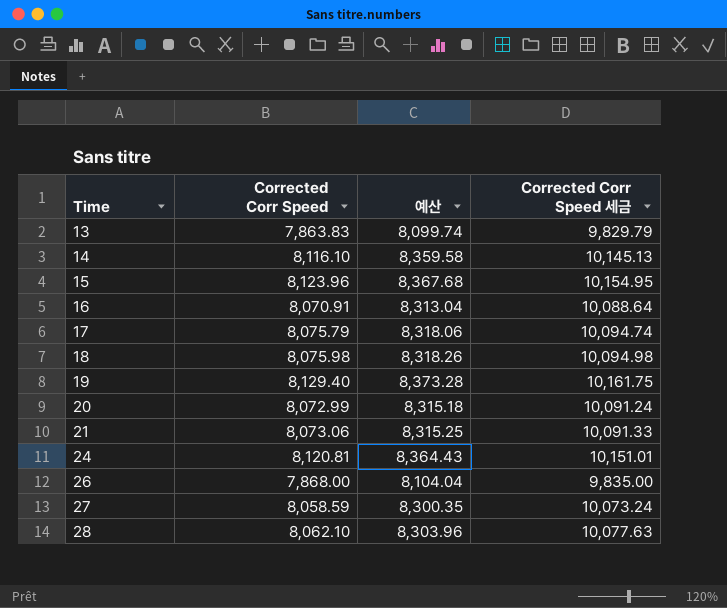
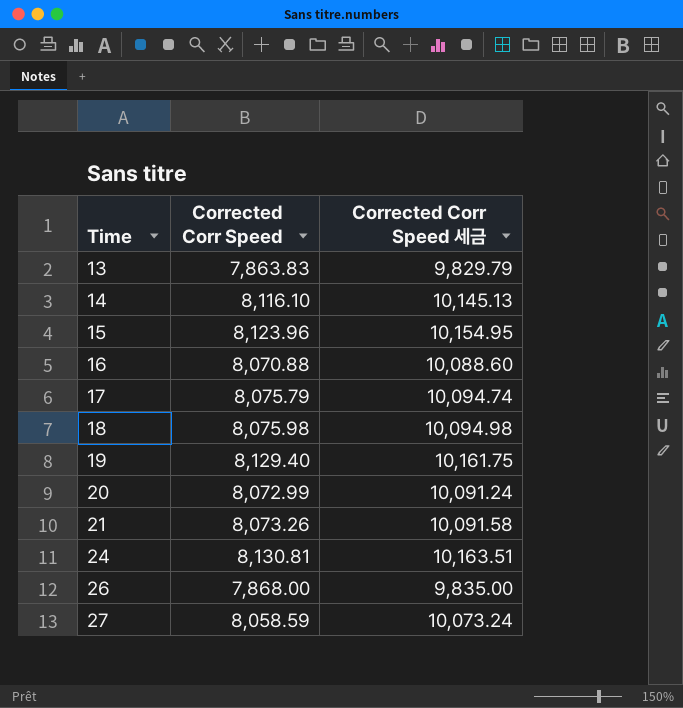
column 예산 | formula: [Corrected Corr Speed] * 1.03 -> none
row 28: 8,062.10 | 8,303.96 | 10,077.63 -> none
16 | Corrected Corr Speed: 8,070.91 -> 8,070.88
16 | Corrected Corr Speed 세금: 10,088.64 -> 10,088.60
21 | Corrected Corr Speed: 8,073.06 -> 8,073.26
21 | Corrected Corr Speed 세금: 10,091.33 -> 10,091.58
24 | Corrected Corr Speed: 8,120.81 -> 8,130.81
24 | Corrected Corr Speed 세금: 10,151.01 -> 10,163.51

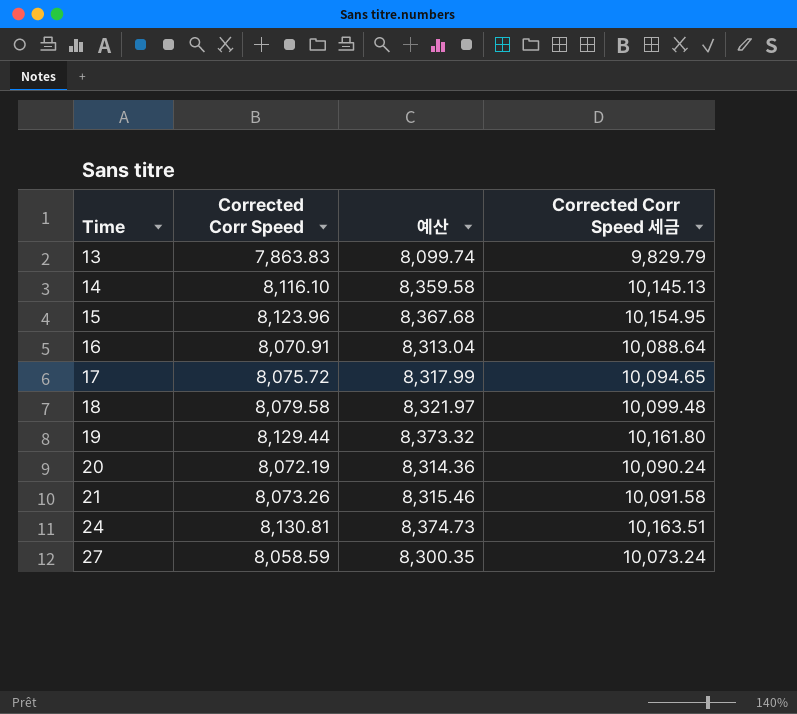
column 예산 | formula: none -> [Corrected Corr Speed] * 1.03
row 26: 7,868.00 | 9,835.00 -> none
16 | Corrected Corr Speed: 8,070.88 -> 8,070.91
16 | Corrected Corr Speed 세금: 10,088.60 -> 10,088.64
17 | Corrected Corr Speed: 8,075.79 -> 8,075.72
17 | Corrected Corr Speed 세금: 10,094.74 -> 10,094.65
18 | Corrected Corr Speed: 8,075.98 -> 8,079.58
18 | Corrected Corr Speed 세금: 10,094.98 -> 10,099.48
19 | Corrected Corr Speed: 8,129.40 -> 8,129.44
19 | Corrected Corr Speed 세금: 10,161.75 -> 10,161.80
20 | Corrected Corr Speed: 8,072.99 -> 8,072.19
20 | Corrected Corr Speed 세금: 10,091.24 -> 10,090.24

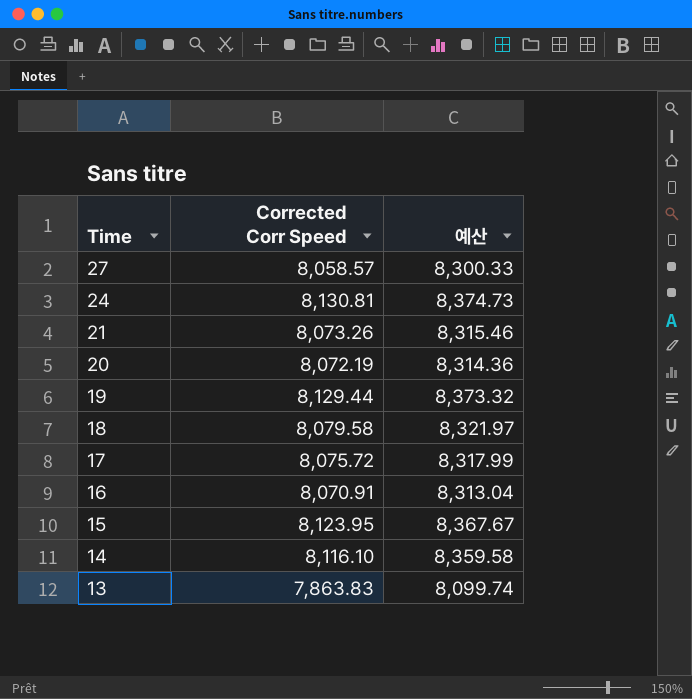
row order: Time ascending -> Time descending
column Corrected Corr Speed 세금 | formula: [Corrected Corr Speed] * 1.25 -> none
27 | Corrected Corr Speed: 8,058.59 -> 8,058.57
27 | 예산: 8,300.35 -> 8,300.33
15 | Corrected Corr Speed: 8,123.96 -> 8,123.95
15 | 예산: 8,367.68 -> 8,367.67

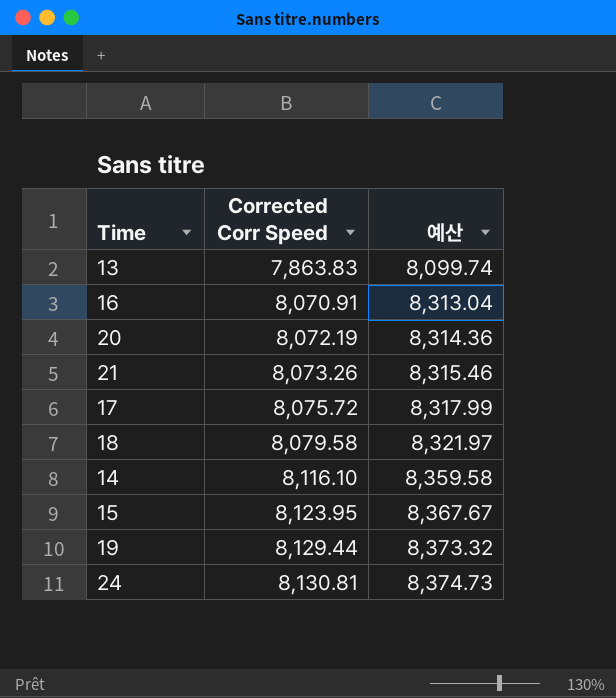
row order: Time descending -> Corrected Corr Speed ascending
row 27: 8,058.57 | 8,300.33 -> none

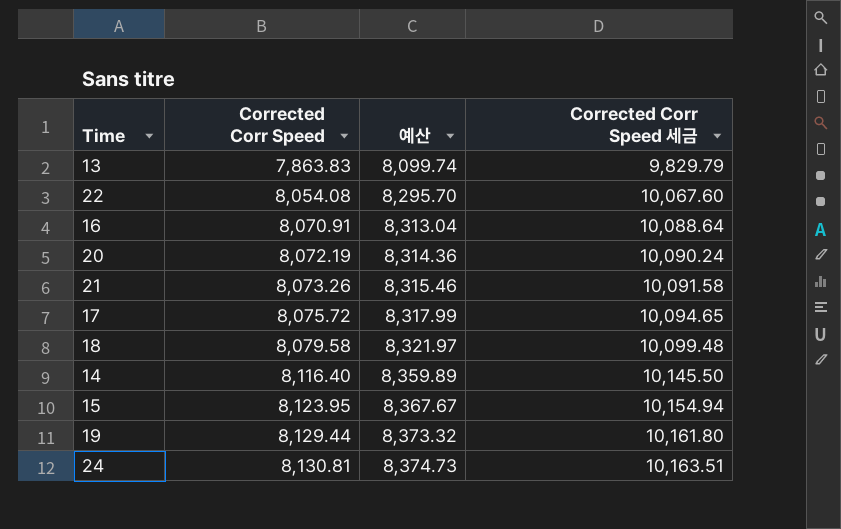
column Corrected Corr Speed 세금 | formula: none -> [Corrected Corr Speed] * 1.25
row 22: none -> 8,054.08 | 8,295.70 | 10,067.60
14 | Corrected Corr Speed: 8,116.10 -> 8,116.40
14 | 예산: 8,359.58 -> 8,359.89

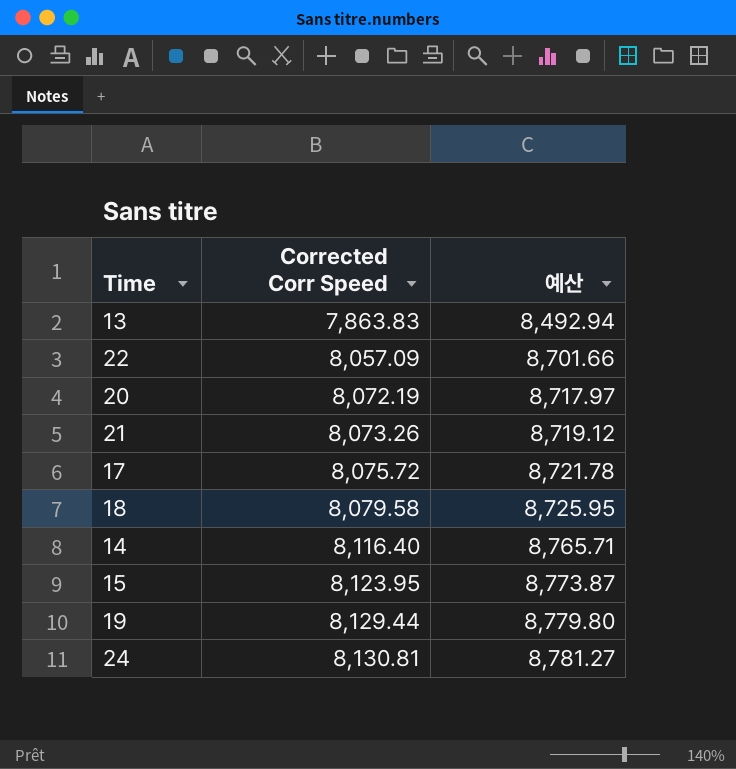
column Corrected Corr Speed 세금 | formula: [Corrected Corr Speed] * 1.25 -> none
column 예산 | formula: [Corrected Corr Speed] * 1.03 -> [Corrected Corr Speed] * 1.08
row 16: 8,070.91 | 8,313.04 | 10,088.64 -> none
22 | Corrected Corr Speed: 8,054.08 -> 8,057.09

